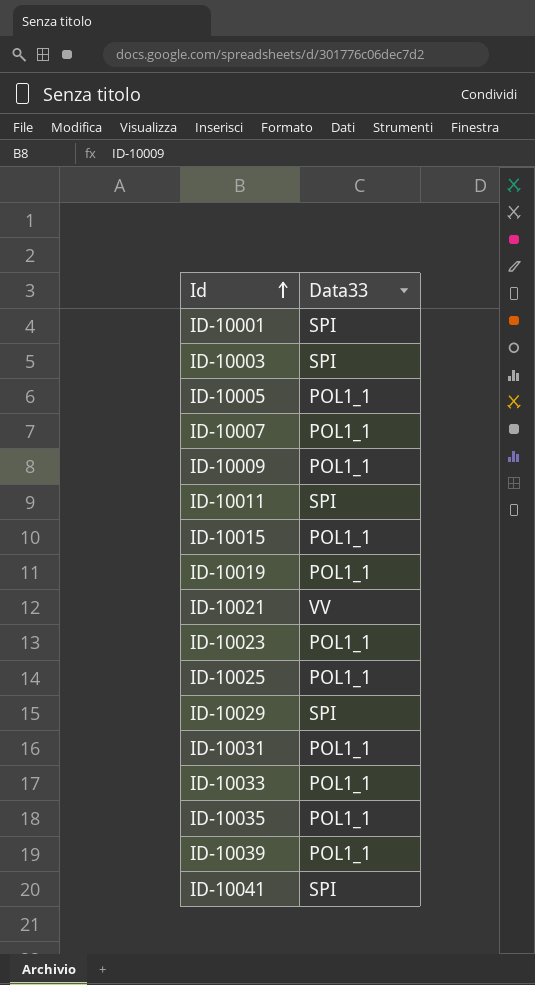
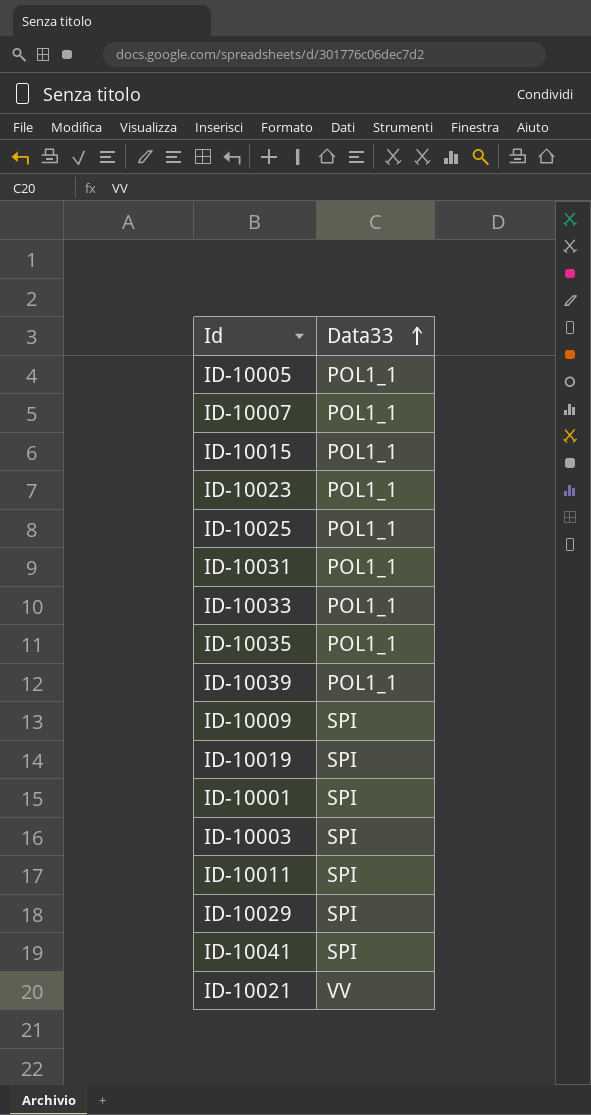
row order: Id ascending -> Data33 ascending
ID-10009 | Data33: POL1_1 -> SPI
ID-10019 | Data33: POL1_1 -> SPI

